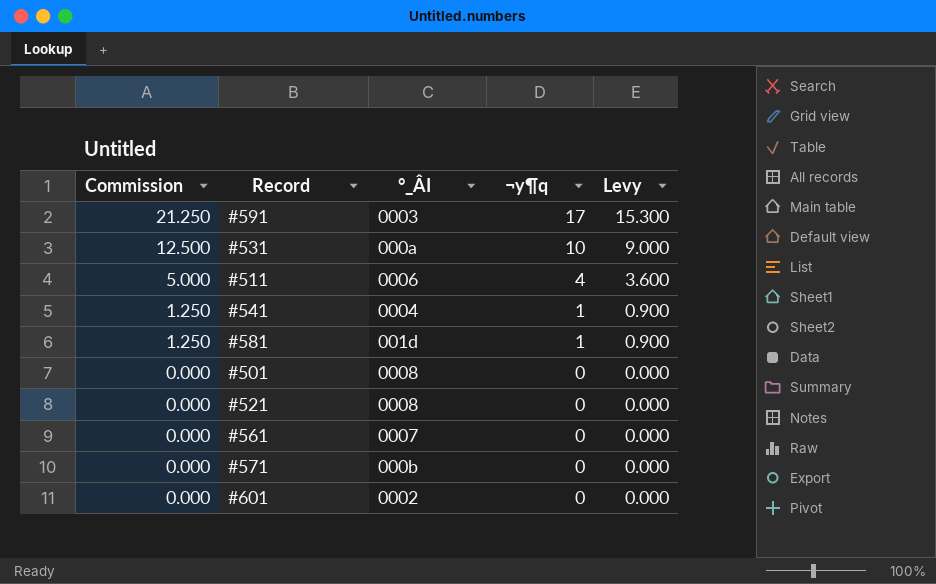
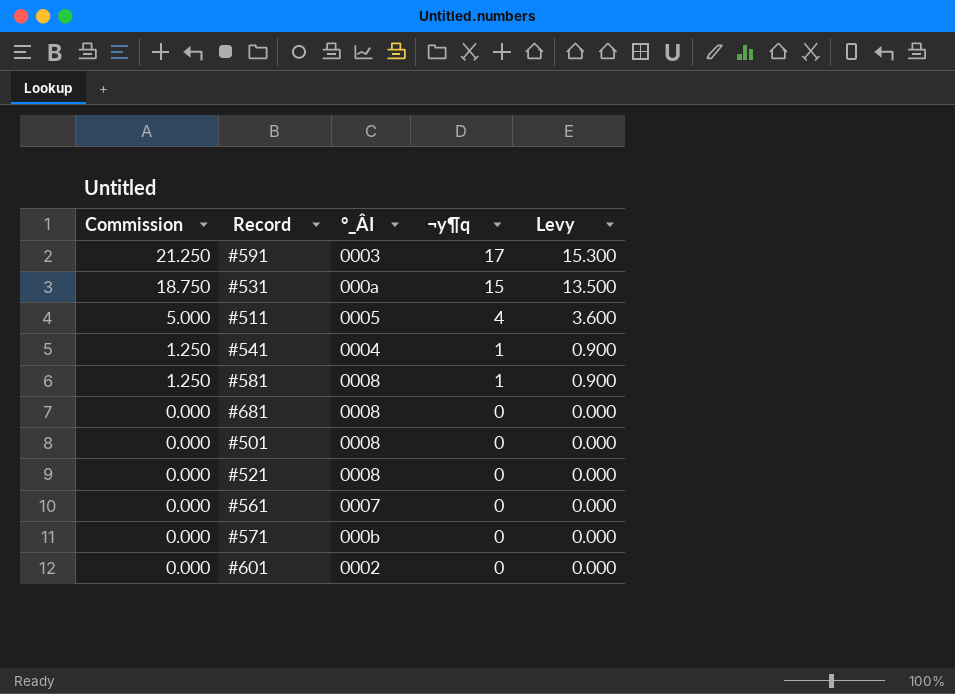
#531 | Commission: 12.500 -> 18.750
#531 | ¬y¶q: 10 -> 15
#531 | Levy: 9.000 -> 13.500
#511 | °_ÂI: 0006 -> 0005
#581 | °_ÂI: 001d -> 0008
row #681: none -> 0.000 | 0008 | 0 | 0.000

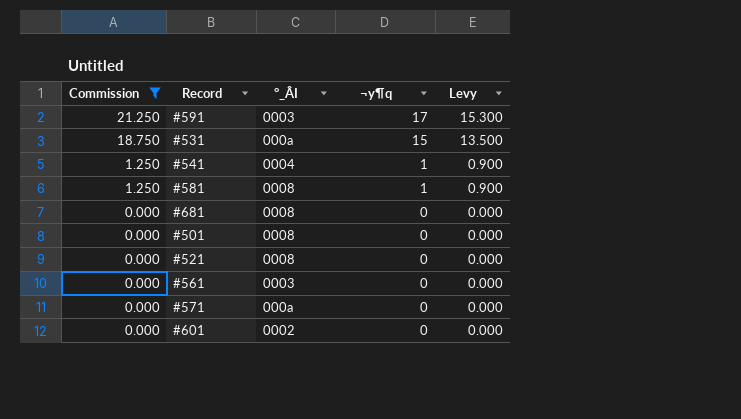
filter: none -> Commission != 5.000
#561 | °_ÂI: 0007 -> 0003
#571 | °_ÂI: 000b -> 000a

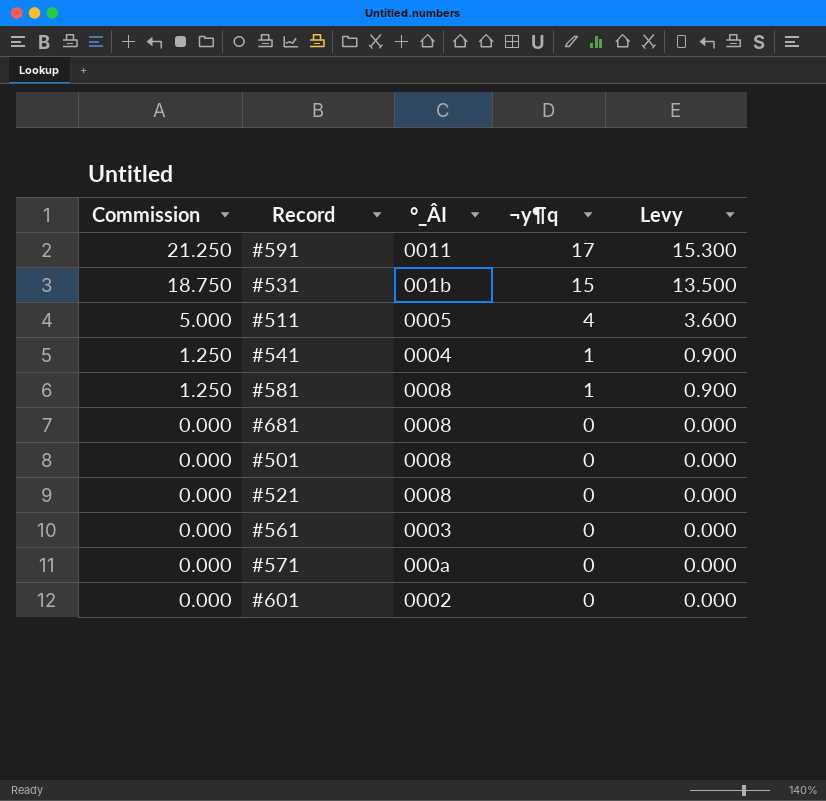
filter: Commission != 5.000 -> none
#591 | °_ÂI: 0003 -> 0011
#531 | °_ÂI: 000a -> 001b

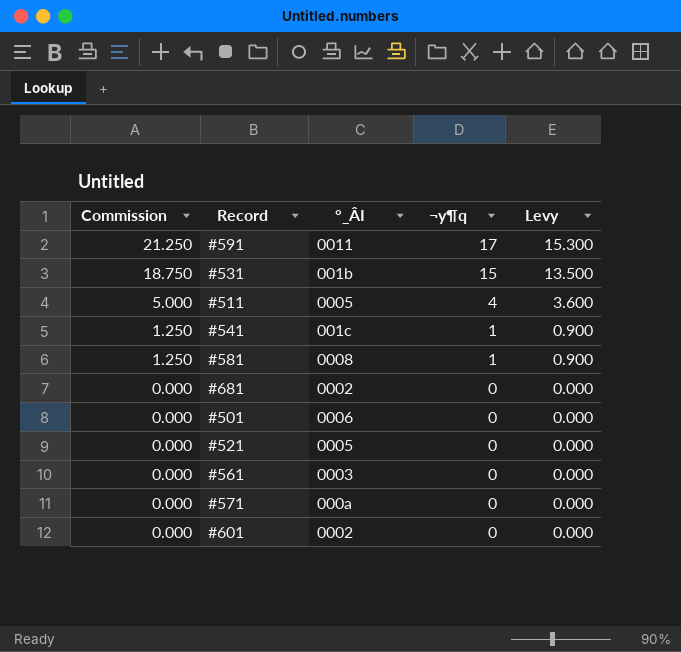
#541 | °_ÂI: 0004 -> 001c
#681 | °_ÂI: 0008 -> 0002
#501 | °_ÂI: 0008 -> 0006
#521 | °_ÂI: 0008 -> 0005

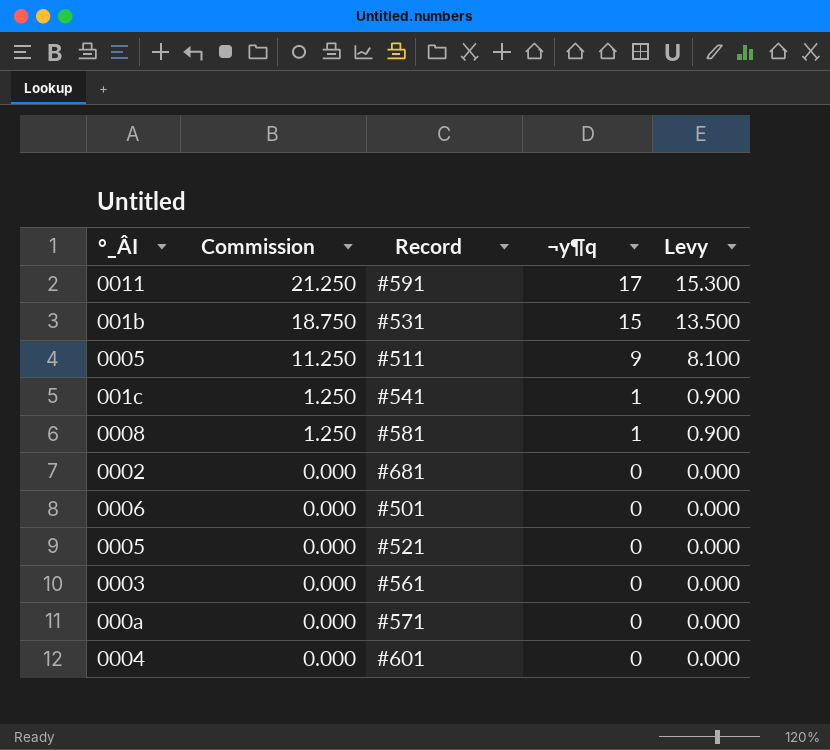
column °_ÂI | position: 3 -> 1
#511 | Commission: 5.000 -> 11.250
#511 | ¬y¶q: 4 -> 9
#511 | Levy: 3.600 -> 8.100
#601 | °_ÂI: 0002 -> 0004

